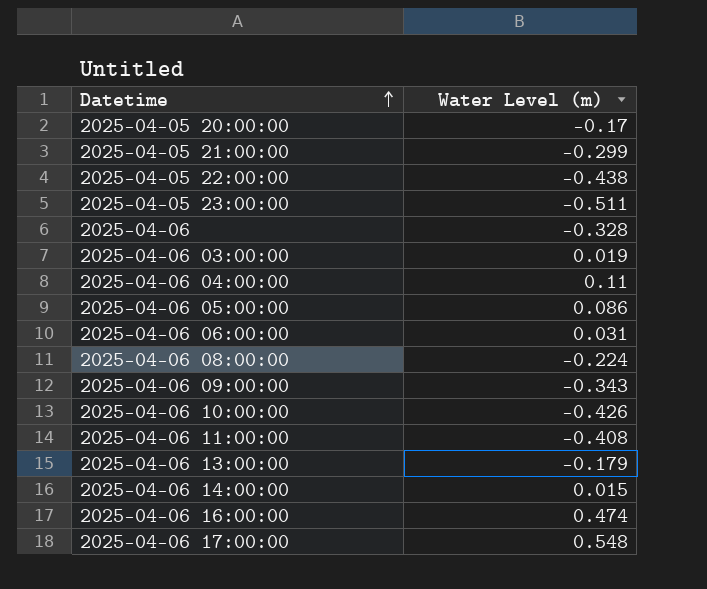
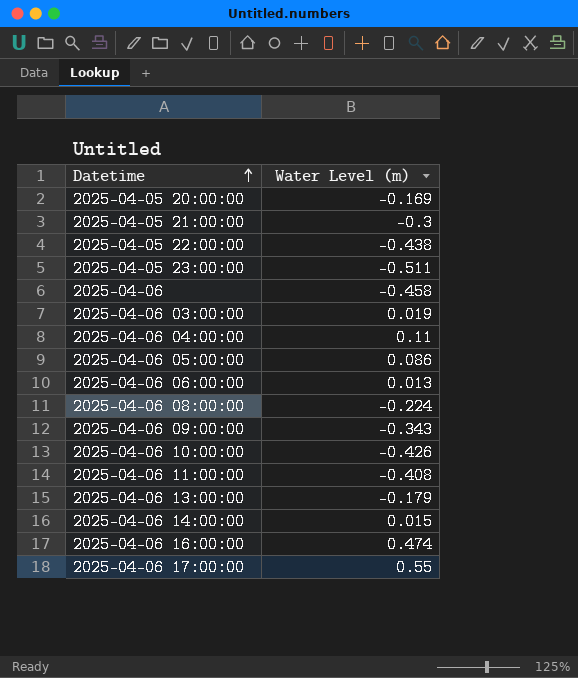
2025-04-05 20:00:00 | Water Level (m): -0.17 -> -0.169
2025-04-05 21:00:00 | Water Level (m): -0.299 -> -0.3
2025-04-06 | Water Level (m): -0.328 -> -0.458
2025-04-06 06:00:00 | Water Level (m): 0.031 -> 0.013
2025-04-06 17:00:00 | Water Level (m): 0.548 -> 0.55

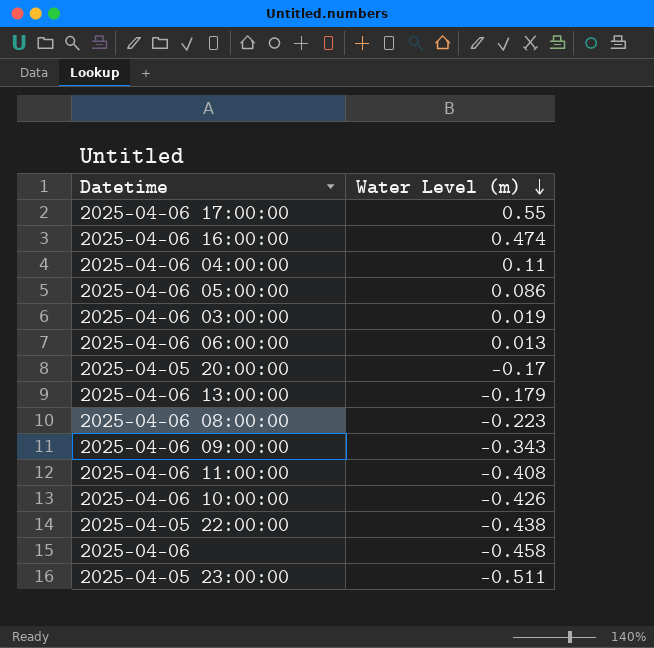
row order: Datetime ascending -> Water Level (m) descending
row 2025-04-05 21:00:00: -0.3 -> none
row 2025-04-06 14:00:00: 0.015 -> none
2025-04-05 20:00:00 | Water Level (m): -0.169 -> -0.17
2025-04-06 08:00:00 | Water Level (m): -0.224 -> -0.223

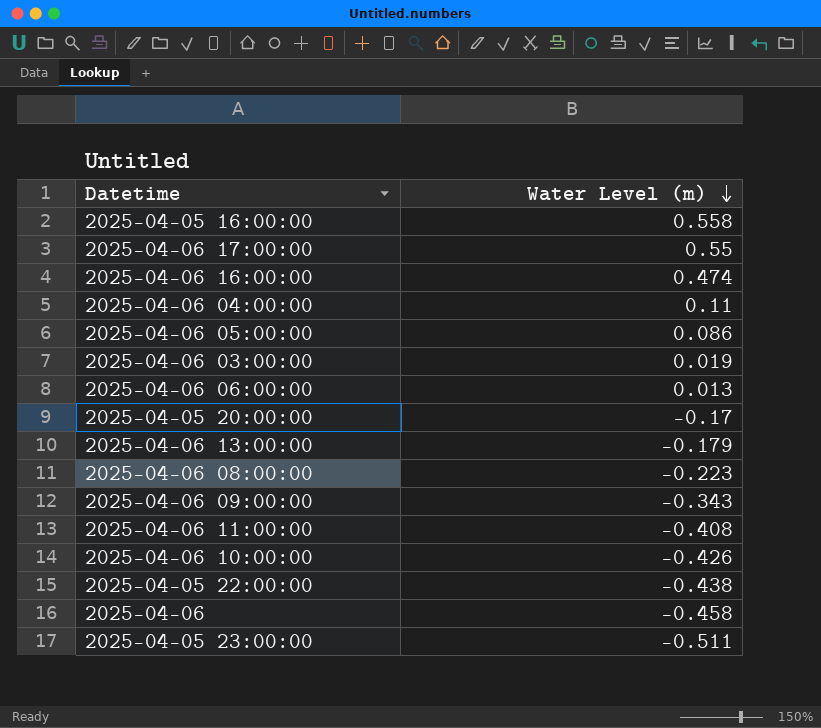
row 2025-04-05 16:00:00: none -> 0.558

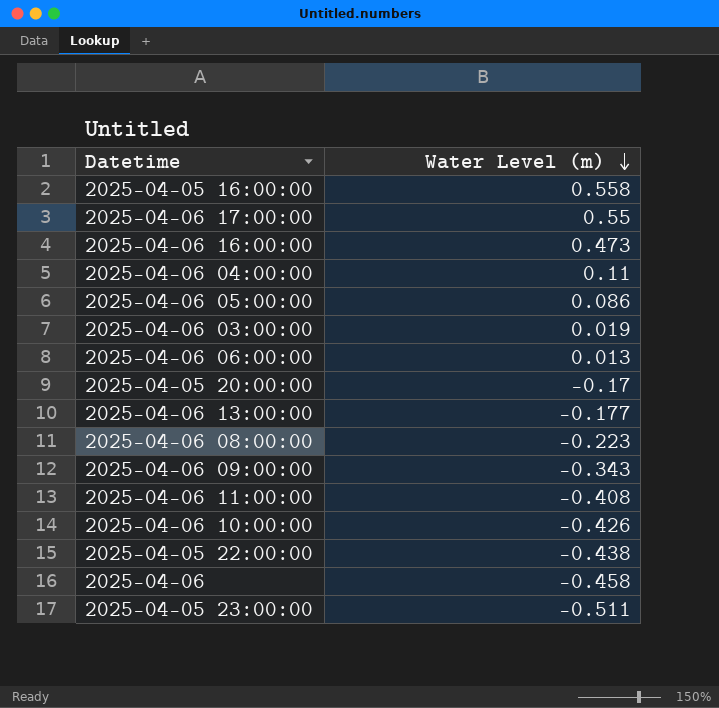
2025-04-06 16:00:00 | Water Level (m): 0.474 -> 0.473
2025-04-06 13:00:00 | Water Level (m): -0.179 -> -0.177

